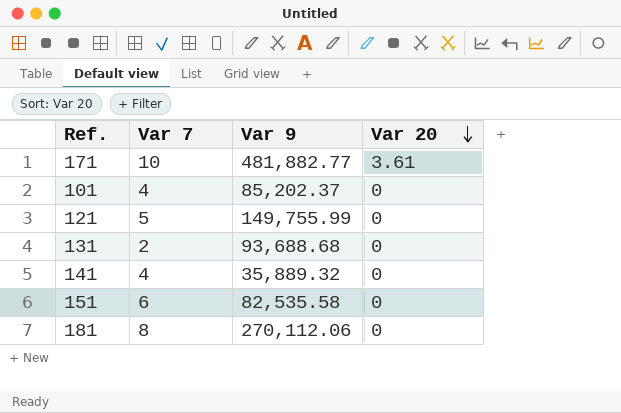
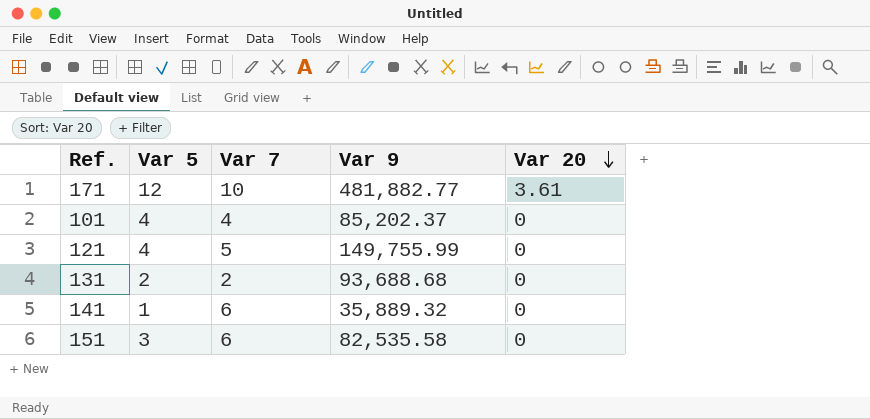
column Var 5 | position: none -> 2
row 181: 8 | 270,112.06 | 0 -> none
141 | Var 7: 4 -> 6

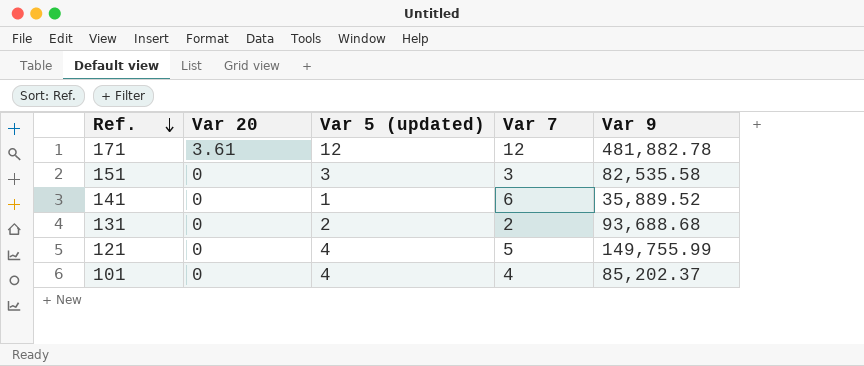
row order: Var 20 descending -> Ref. descending
column Var 20 | position: 5 -> 2
column name: Var 5 -> Var 5 (updated)
171 | Var 7: 10 -> 12
171 | Var 9: 481,882.77 -> 481,882.78
151 | Var 7: 6 -> 3
141 | Var 9: 35,889.32 -> 35,889.52

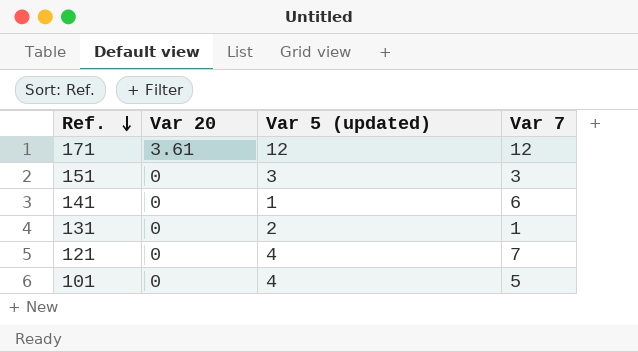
column Var 9 | position: 5 -> none
131 | Var 7: 2 -> 1
121 | Var 7: 5 -> 7
101 | Var 7: 4 -> 5

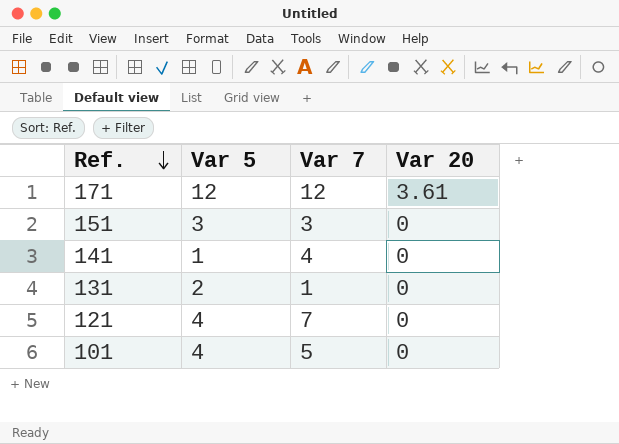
column name: Var 5 (updated) -> Var 5
column Var 20 | position: 2 -> 4
141 | Var 7: 6 -> 4

